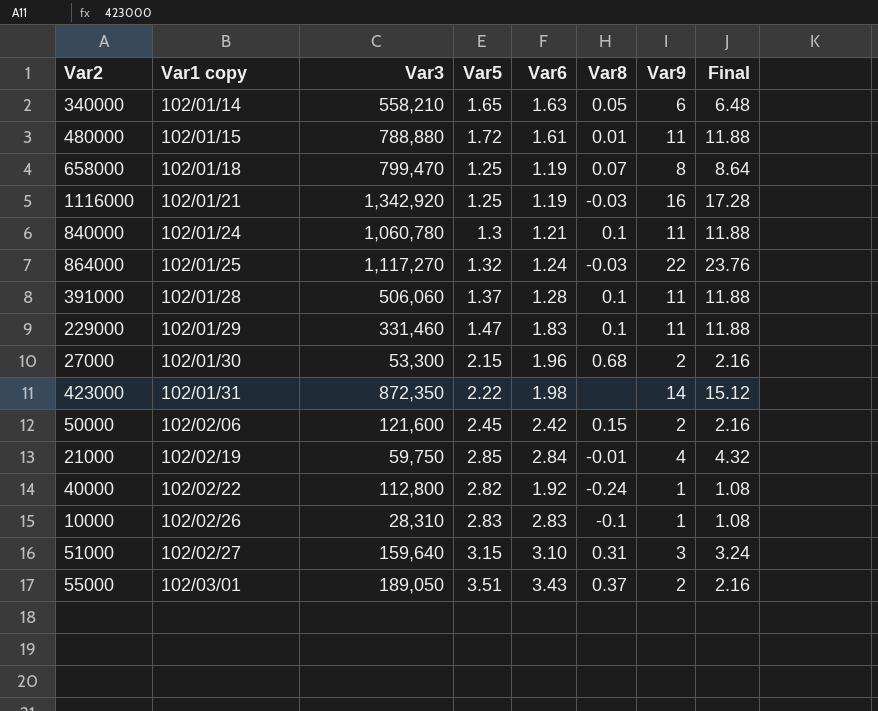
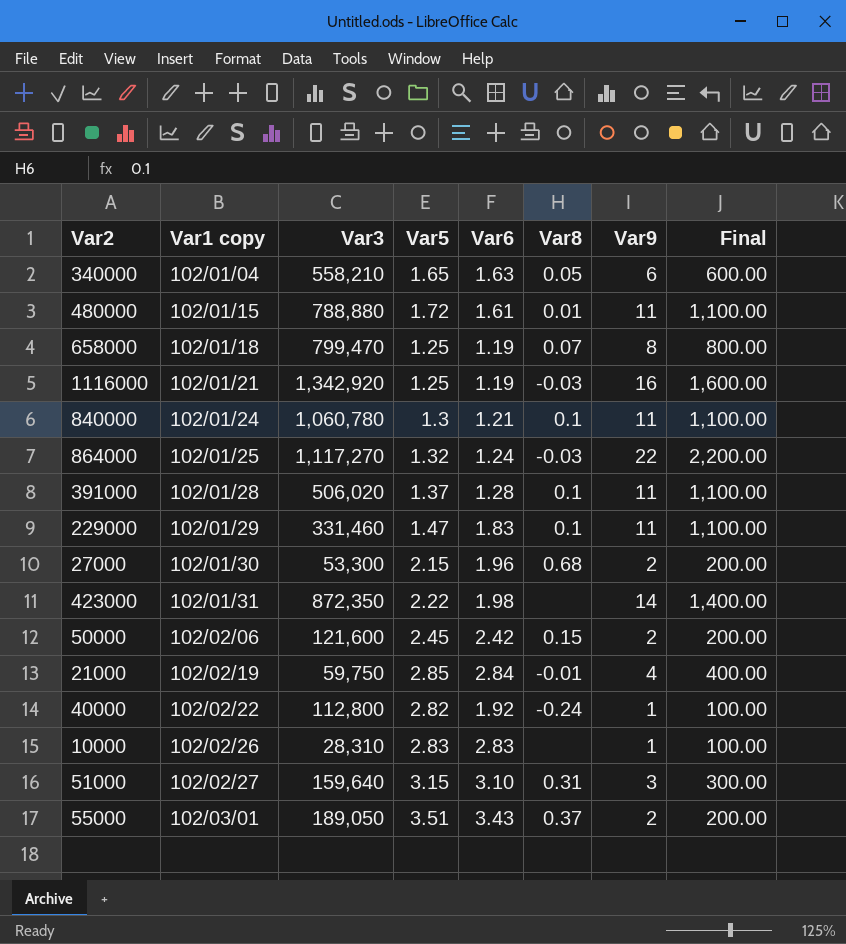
column Final | formula: [Var9] * 1.08 -> [Var9] * 100
340000 | Var1 copy: 102/01/14 -> 102/01/04
391000 | Var3: 506,060 -> 506,020
10000 | Var8: -0.1 -> none

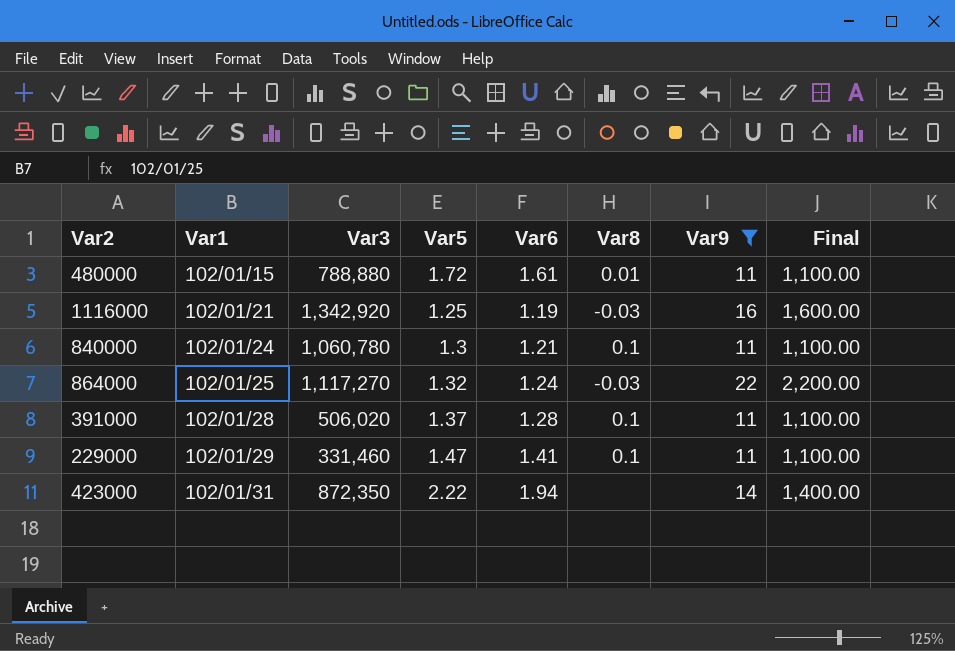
filter: none -> Var9 >= 11
column name: Var1 copy -> Var1
229000 | Var6: 1.83 -> 1.41
423000 | Var6: 1.98 -> 1.94

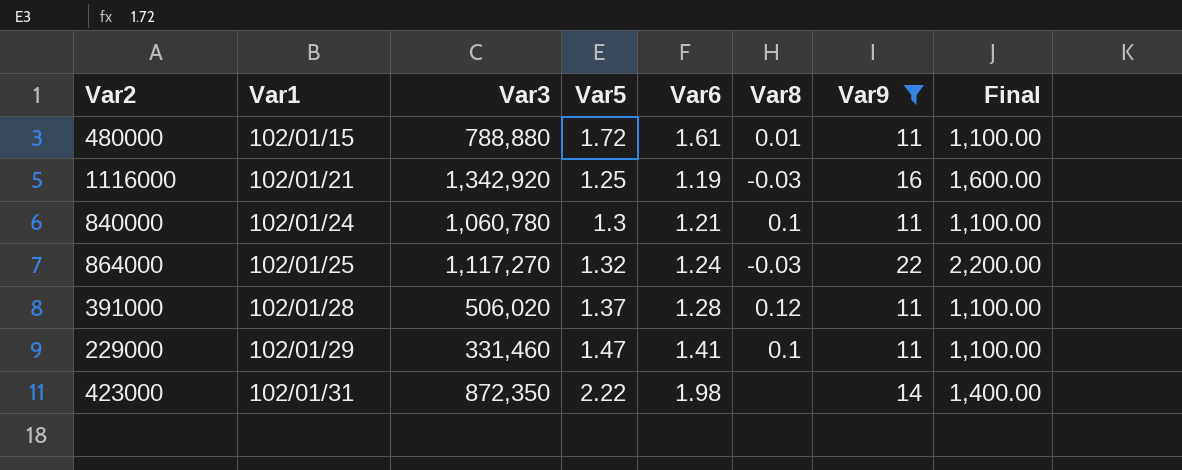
391000 | Var8: 0.1 -> 0.12
423000 | Var6: 1.94 -> 1.98

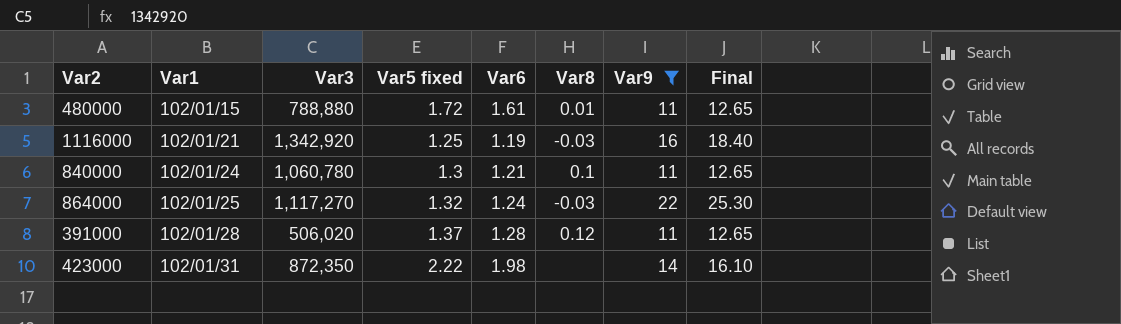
column name: Var5 -> Var5 fixed
column Final | formula: [Var9] * 100 -> [Var9] * 1.15
row 229000: 102/01/29 | 331,460 | 1.47 | 1.41 | 0.1 | 11 | 1,100.00 -> none

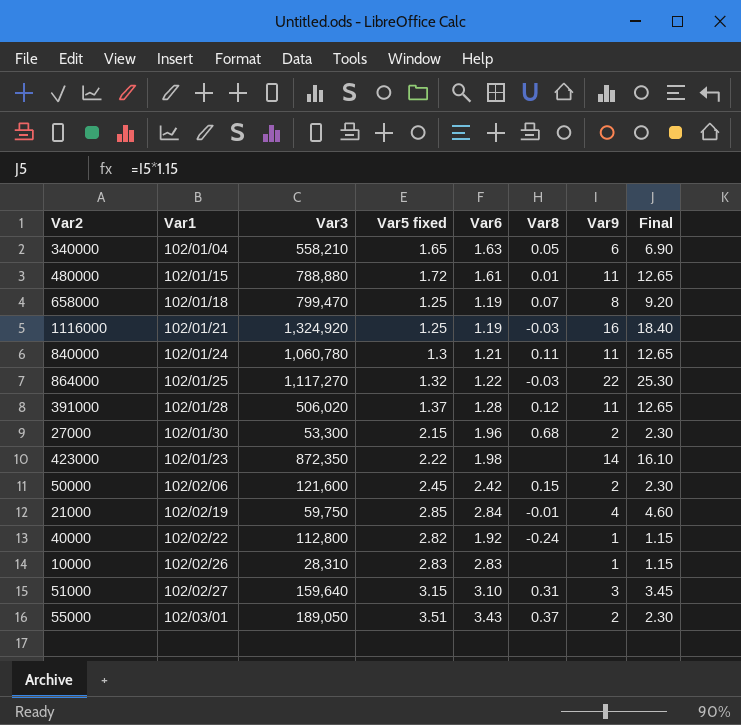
filter: Var9 >= 11 -> none
1116000 | Var3: 1,342,920 -> 1,324,920
840000 | Var8: 0.1 -> 0.11
864000 | Var6: 1.24 -> 1.22
423000 | Var1: 102/01/31 -> 102/01/23

